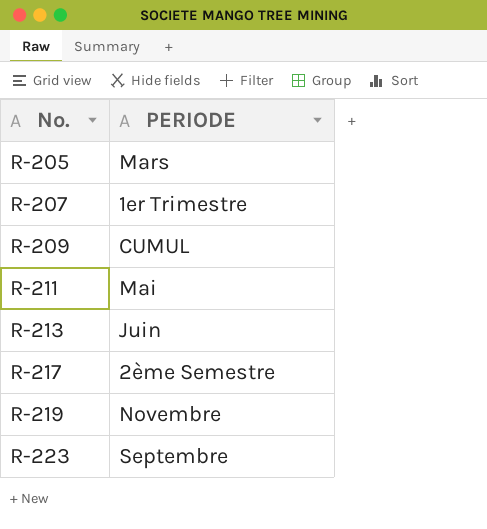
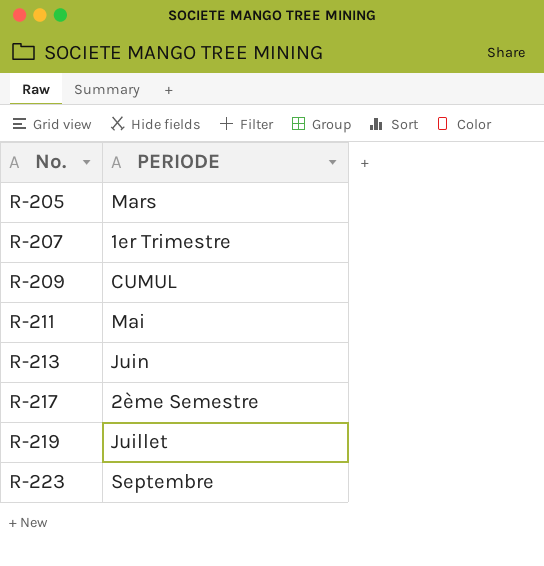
R-219 | PERIODE: Novembre -> Juillet

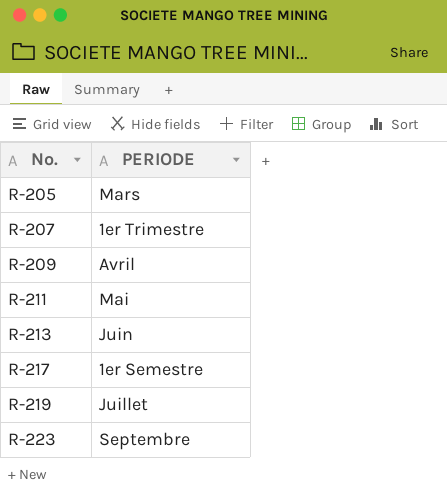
R-209 | PERIODE: CUMUL -> Avril
R-217 | PERIODE: 2ème Semestre -> 1er Semestre

